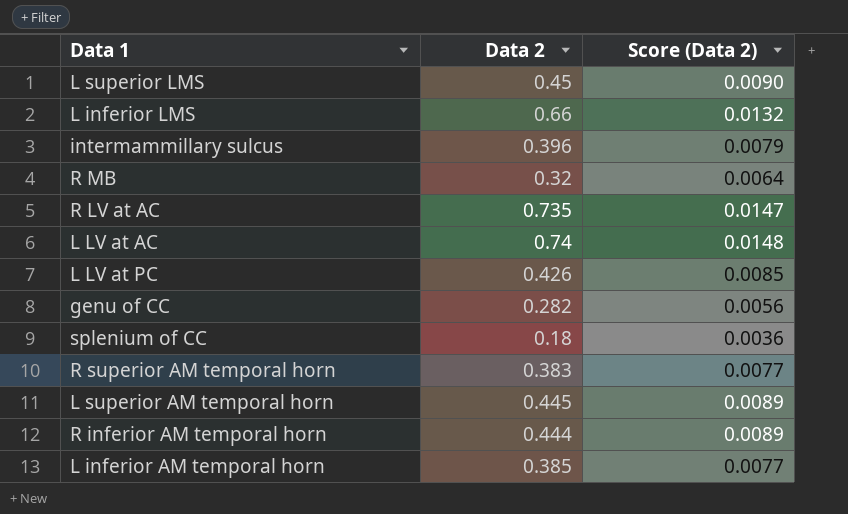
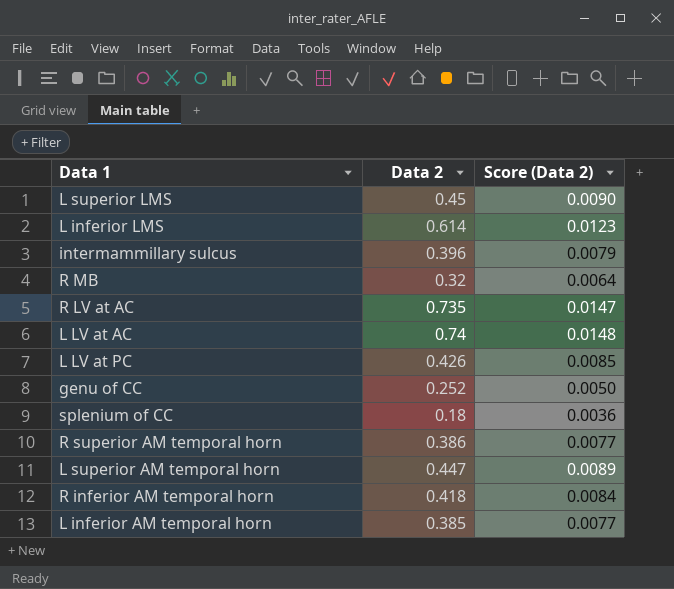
L inferior LMS | Data 2: 0.66 -> 0.614
L inferior LMS | Score (Data 2): 0.0132 -> 0.0123
genu of CC | Data 2: 0.282 -> 0.252
genu of CC | Score (Data 2): 0.0056 -> 0.0050
R superior AM temporal horn | Data 2: 0.383 -> 0.386
L superior AM temporal horn | Data 2: 0.445 -> 0.447
R inferior AM temporal horn | Data 2: 0.444 -> 0.418
R inferior AM temporal horn | Score (Data 2): 0.0089 -> 0.0084

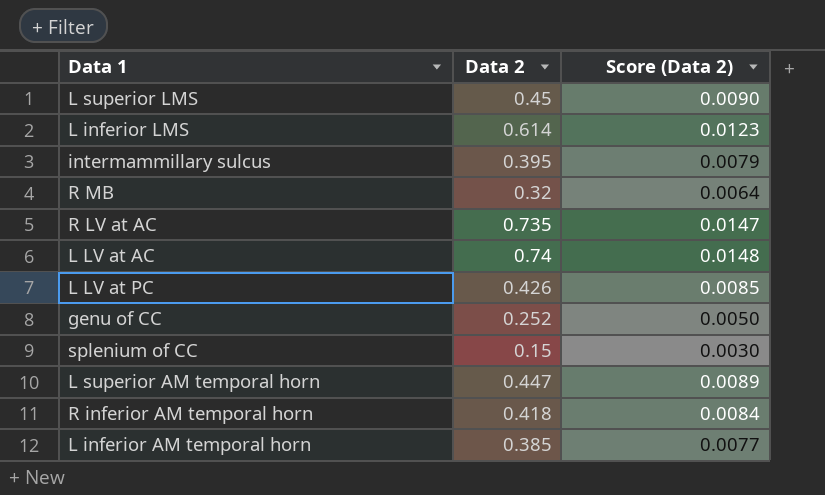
row R superior AM temporal horn: 0.386 | 0.0077 -> none
intermammillary sulcus | Data 2: 0.396 -> 0.395
splenium of CC | Data 2: 0.18 -> 0.15
splenium of CC | Score (Data 2): 0.0036 -> 0.0030

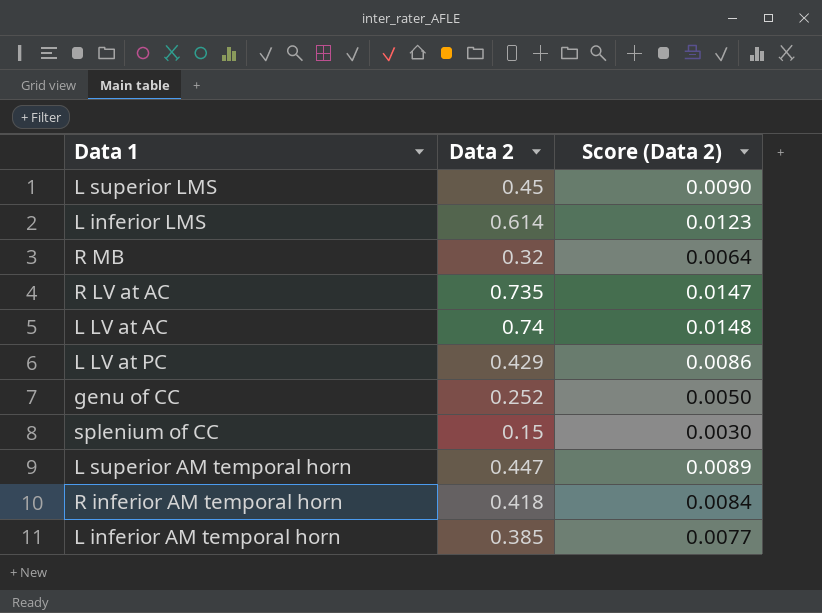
row intermammillary sulcus: 0.395 | 0.0079 -> none
L LV at PC | Data 2: 0.426 -> 0.429
L LV at PC | Score (Data 2): 0.0085 -> 0.0086

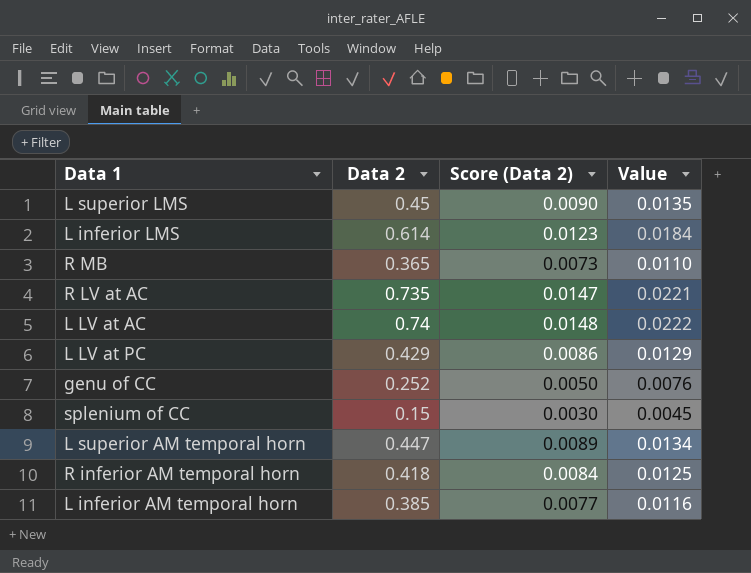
column Value | formula: none -> [Data 2] * 0.03
R MB | Data 2: 0.32 -> 0.365
R MB | Score (Data 2): 0.0064 -> 0.0073

